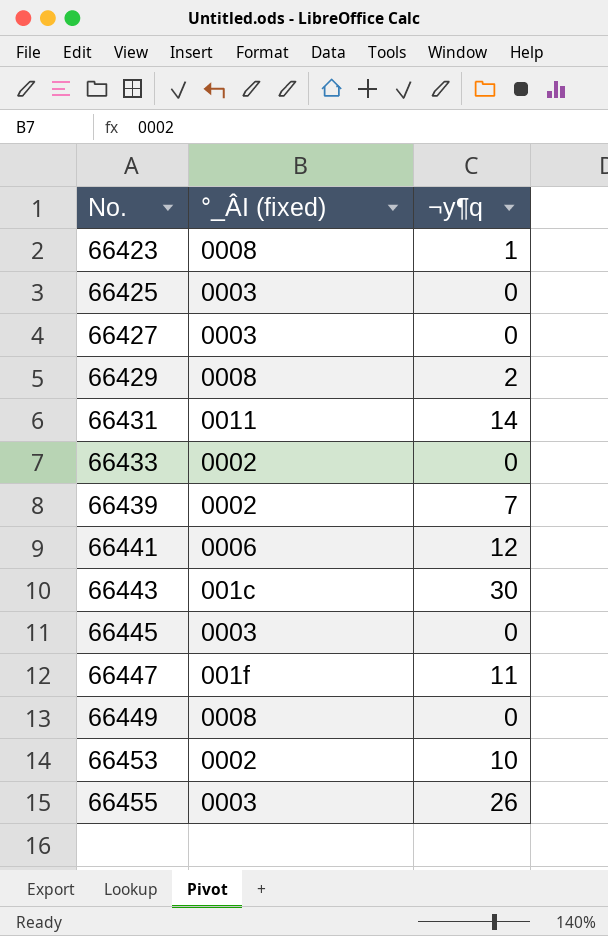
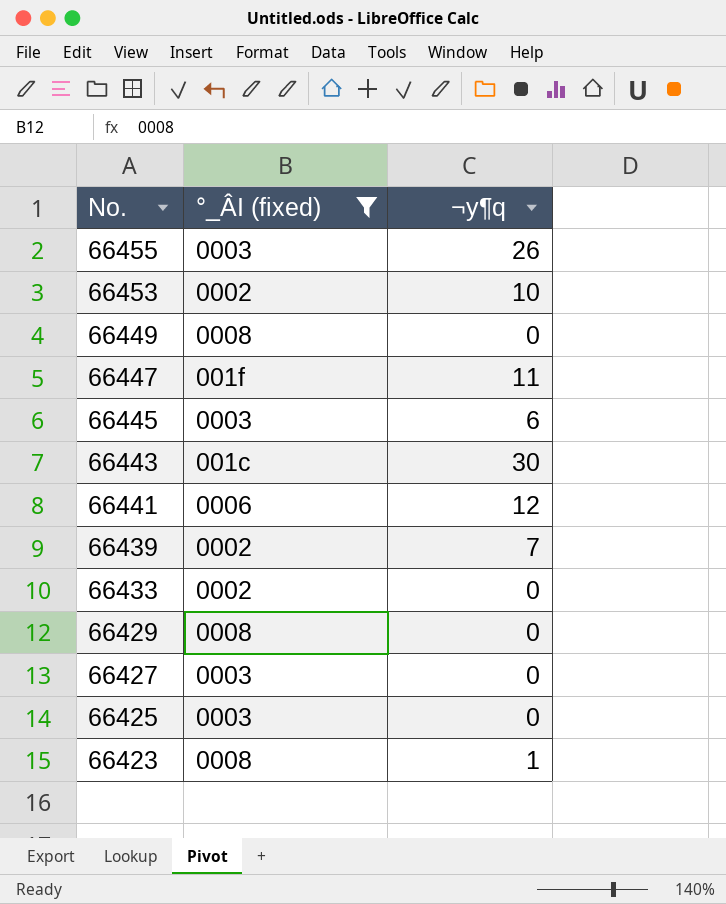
filter: none -> °_ÂI (fixed) != 0011
row order: No. ascending -> No. descending
66445 | ¬y¶q: 0 -> 6
66429 | ¬y¶q: 2 -> 0

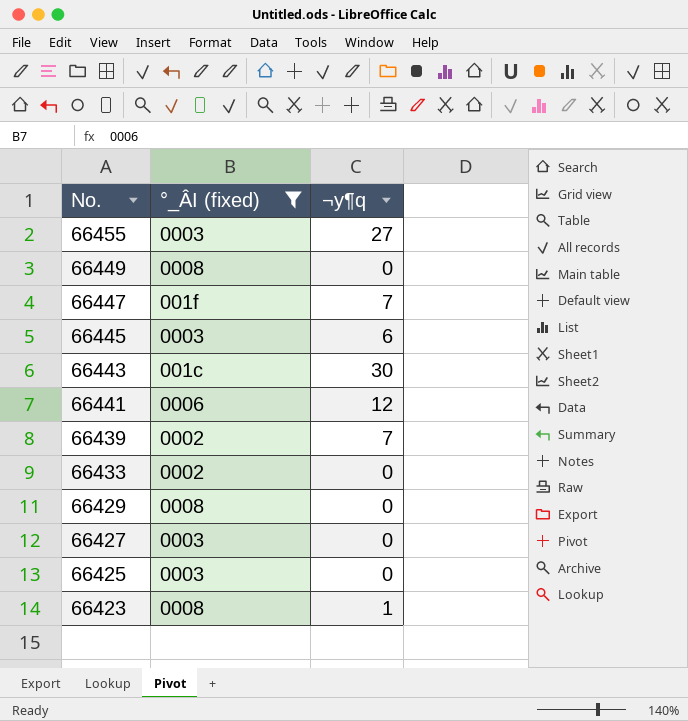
row 66453: 0002 | 10 -> none
66455 | ¬y¶q: 26 -> 27
66447 | ¬y¶q: 11 -> 7

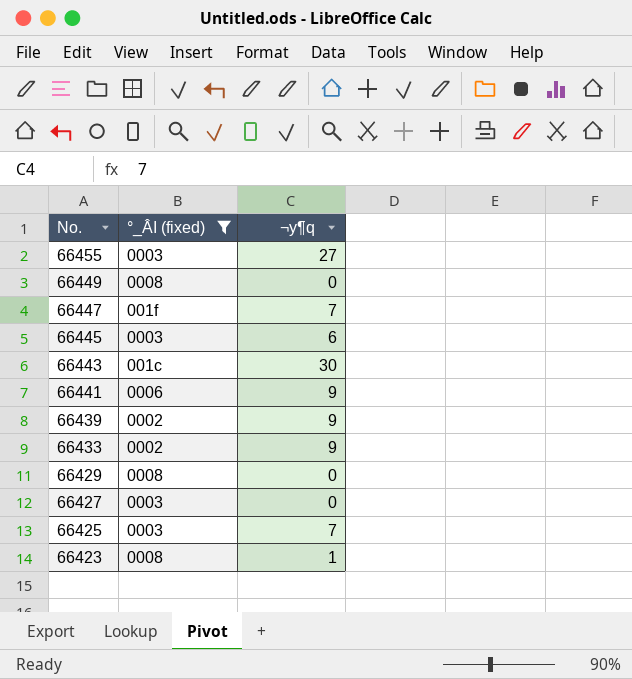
66441 | ¬y¶q: 12 -> 9
66439 | ¬y¶q: 7 -> 9
66433 | ¬y¶q: 0 -> 9
66425 | ¬y¶q: 0 -> 7

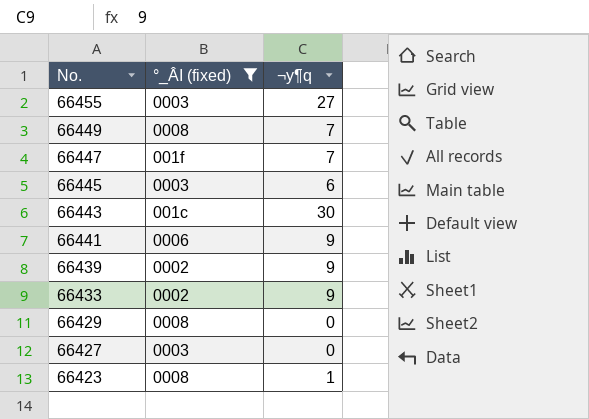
row 66425: 0003 | 7 -> none
66449 | ¬y¶q: 0 -> 7

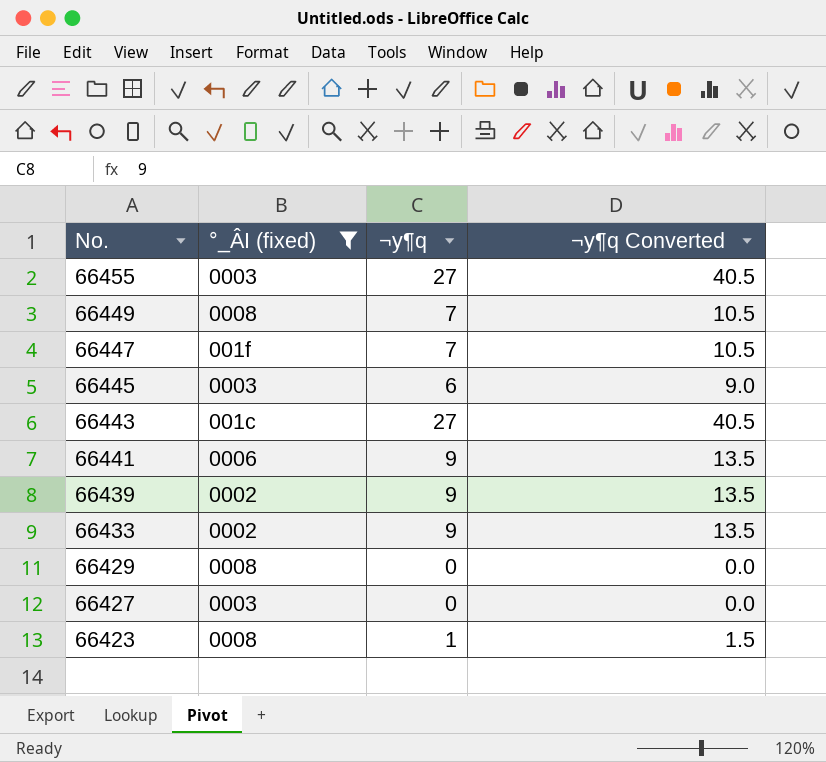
column ¬y¶q Converted | formula: none -> [¬y¶q] * 1.5
66443 | ¬y¶q: 30 -> 27

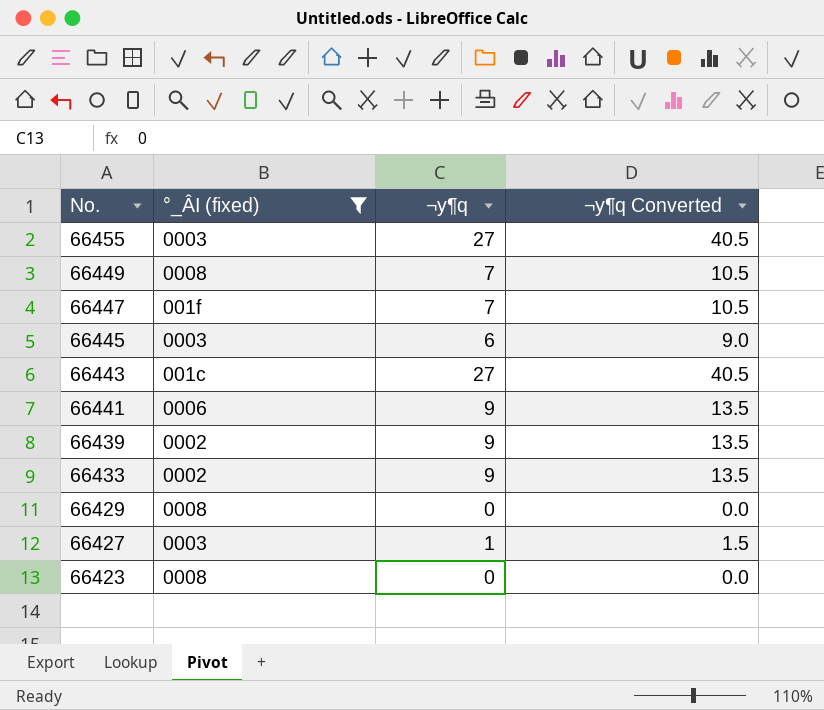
66427 | ¬y¶q: 0 -> 1
66427 | ¬y¶q Converted: 0.0 -> 1.5
66423 | ¬y¶q: 1 -> 0
66423 | ¬y¶q Converted: 1.5 -> 0.0

